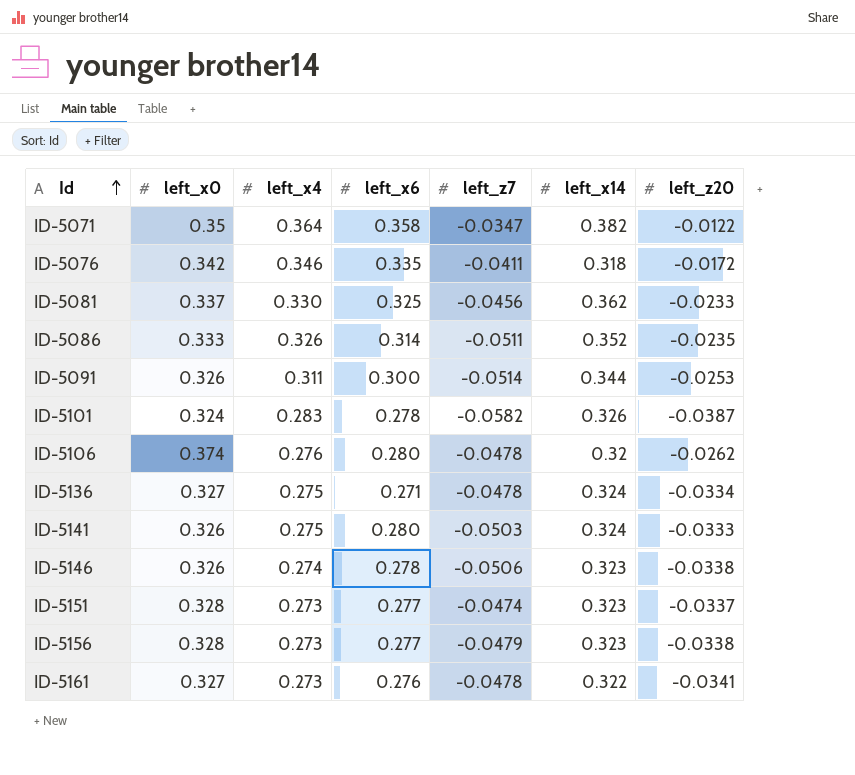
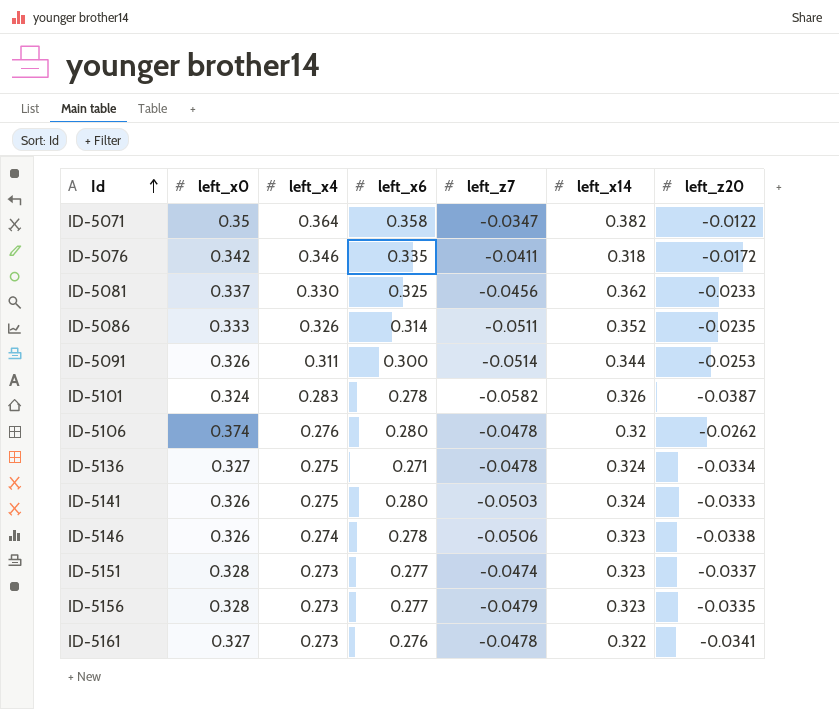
ID-5156 | left_z20: -0.0338 -> -0.0335

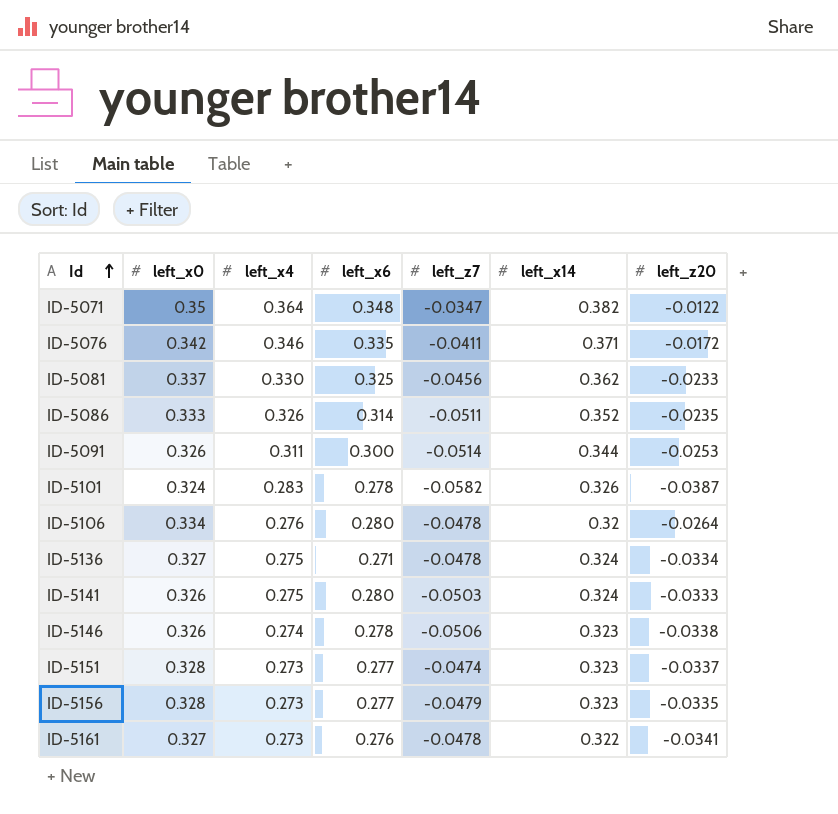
ID-5071 | left_x6: 0.358 -> 0.348
ID-5076 | left_x14: 0.318 -> 0.371
ID-5106 | left_x0: 0.374 -> 0.334
ID-5106 | left_z20: -0.0262 -> -0.0264

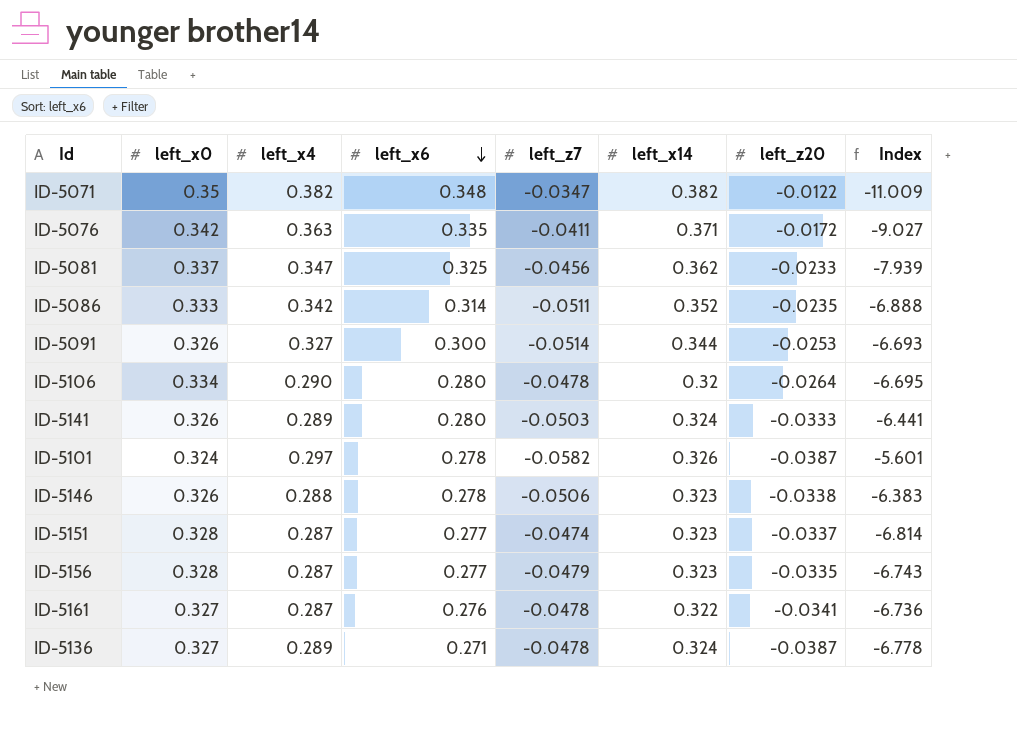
row order: Id ascending -> left_x6 descending
column Index | formula: none -> [left_x14] / [left_z7]
ID-5071 | left_x4: 0.364 -> 0.382
ID-5076 | left_x4: 0.346 -> 0.363
ID-5081 | left_x4: 0.330 -> 0.347
ID-5086 | left_x4: 0.326 -> 0.342
ID-5091 | left_x4: 0.311 -> 0.327
ID-5106 | left_x4: 0.276 -> 0.290
ID-5141 | left_x4: 0.275 -> 0.289
ID-5101 | left_x4: 0.283 -> 0.297
ID-5146 | left_x4: 0.274 -> 0.288
ID-5151 | left_x4: 0.273 -> 0.287
ID-5156 | left_x4: 0.273 -> 0.287
ID-5161 | left_x4: 0.273 -> 0.287
ID-5136 | left_x4: 0.275 -> 0.289
ID-5136 | left_z20: -0.0334 -> -0.0387

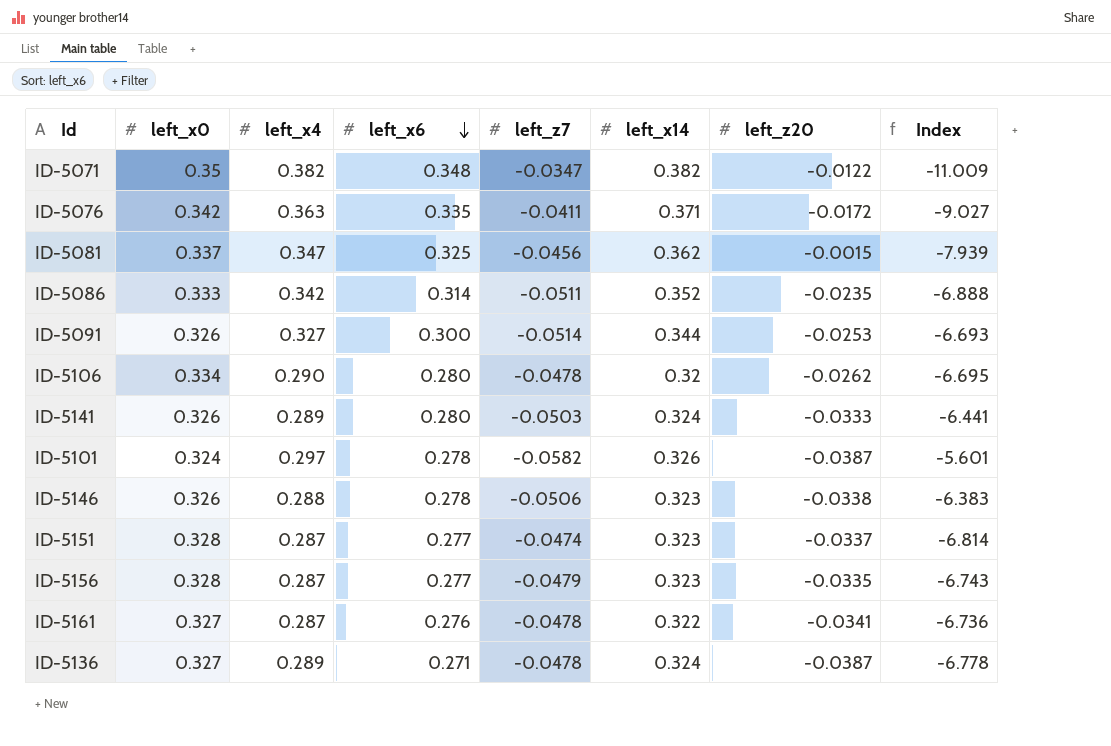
ID-5081 | left_z20: -0.0233 -> -0.0015
ID-5106 | left_z20: -0.0264 -> -0.0262

